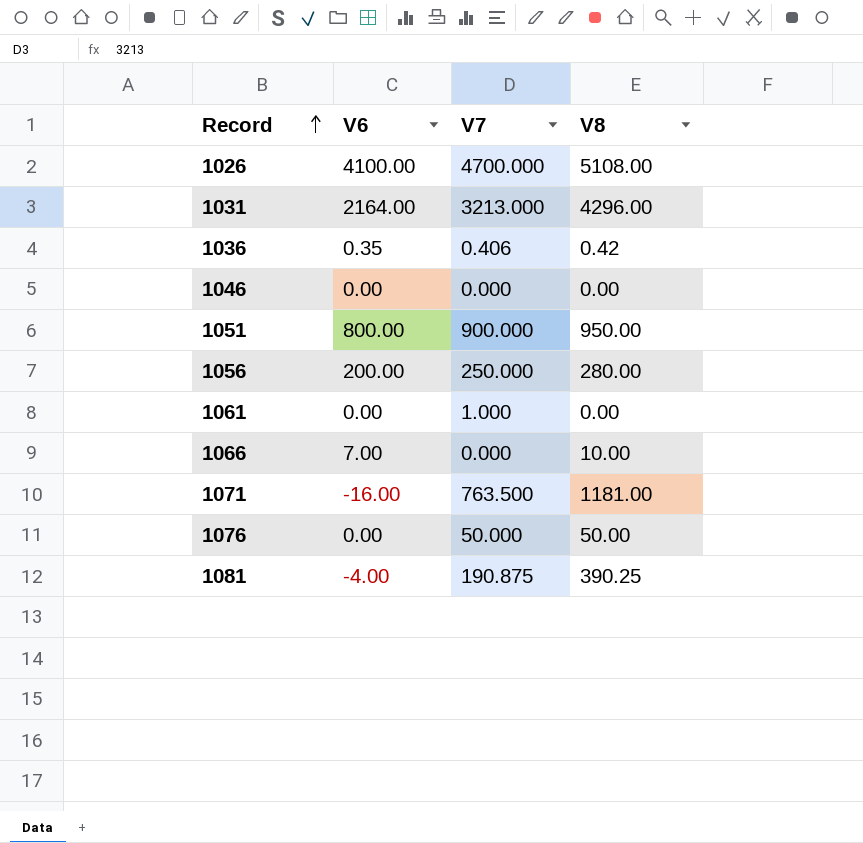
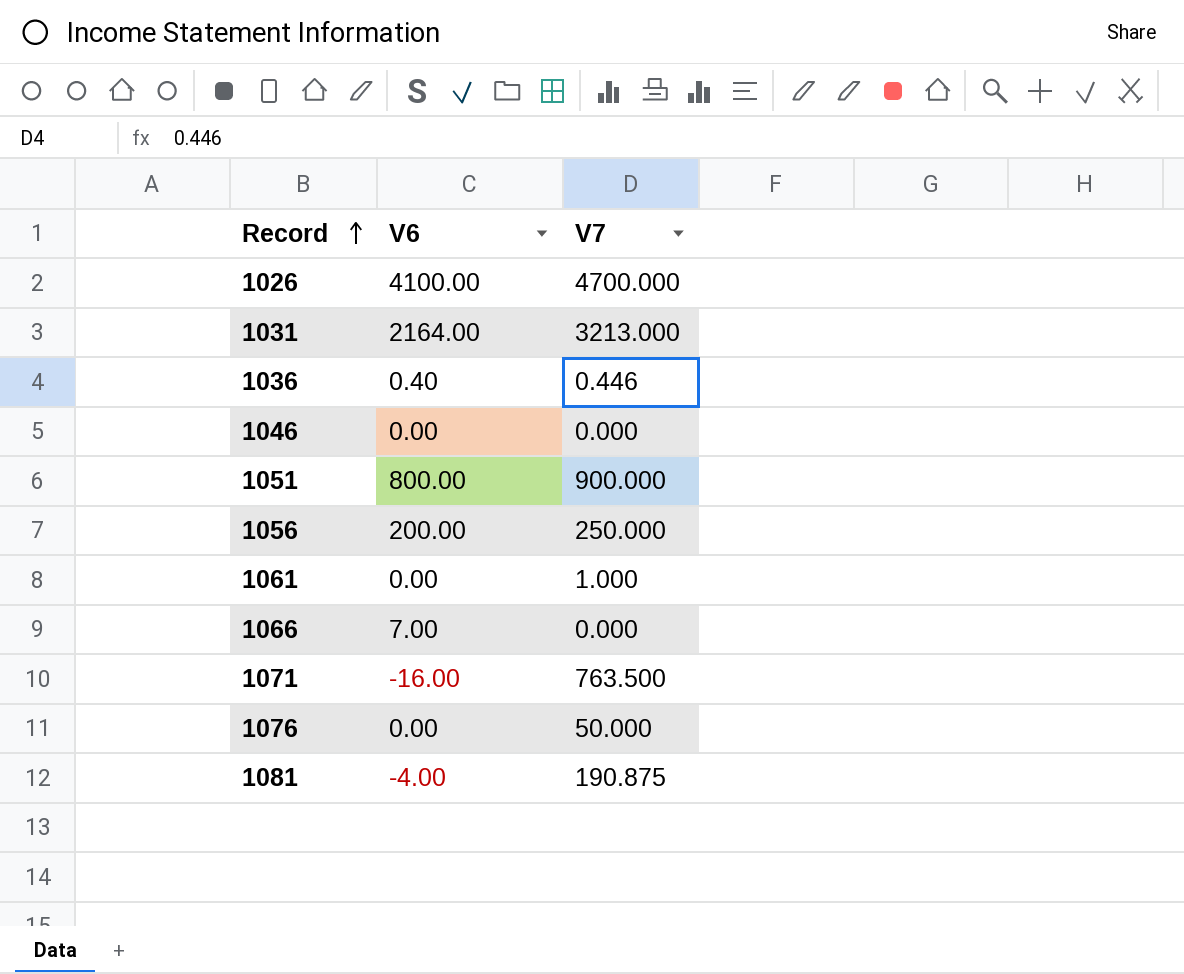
column V8 | position: 4 -> none
1036 | V6: 0.35 -> 0.40
1036 | V7: 0.406 -> 0.446

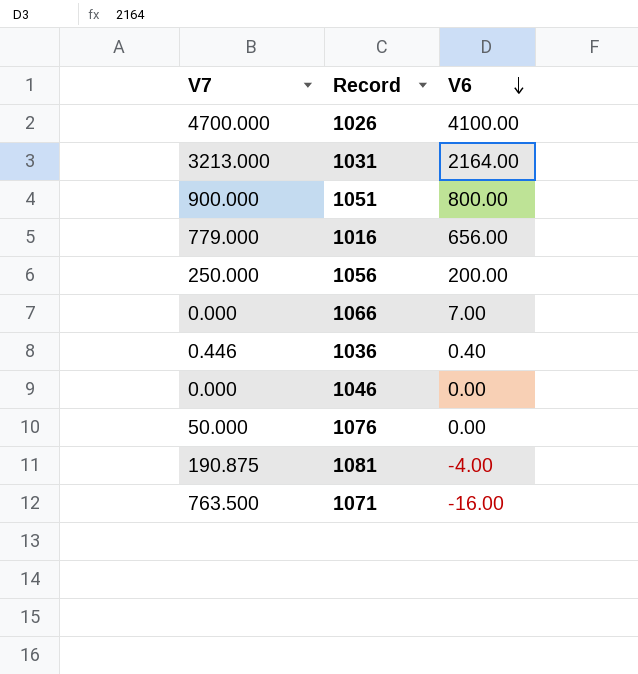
row order: Record ascending -> V6 descending
column V7 | position: 3 -> 1
row 1061: 0.00 | 1.000 -> none
row 1016: none -> 779.000 | 656.00

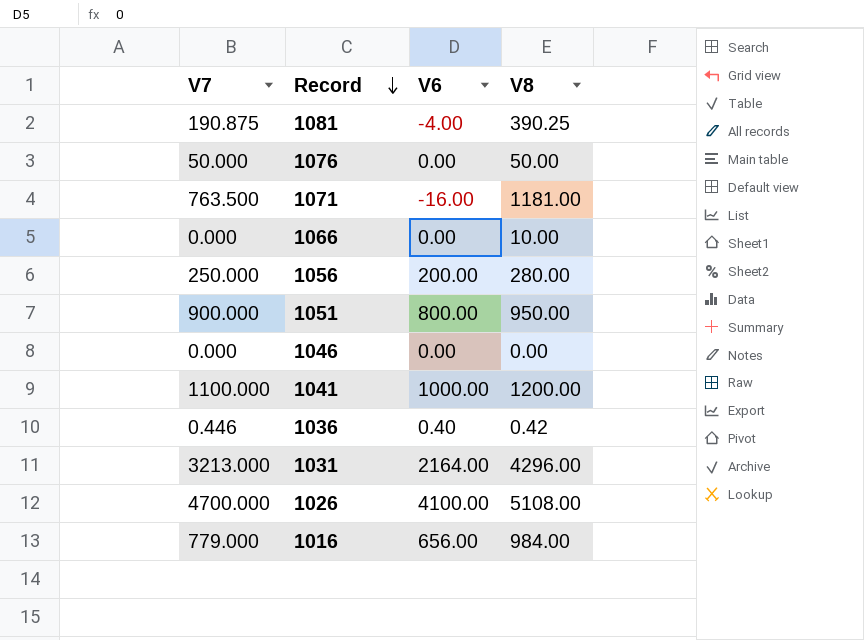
row order: V6 descending -> Record descending
column V8 | position: none -> 4
1066 | V6: 7.00 -> 0.00
row 1041: none -> 1100.000 | 1000.00 | 1200.00

